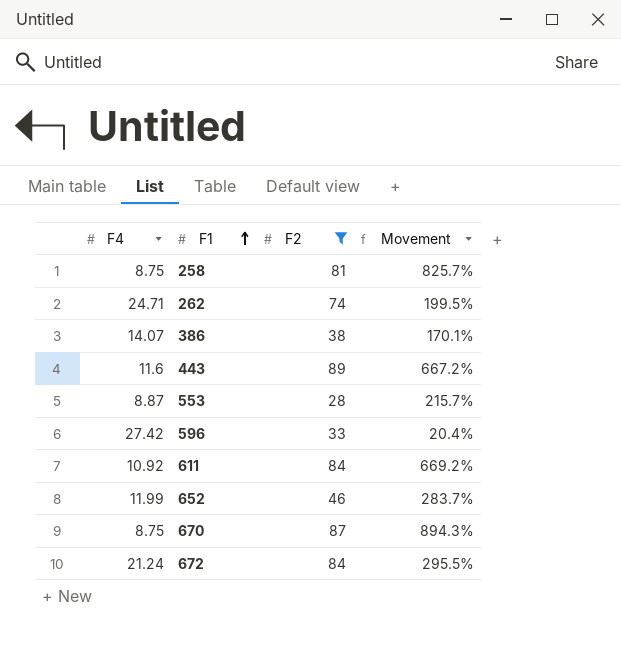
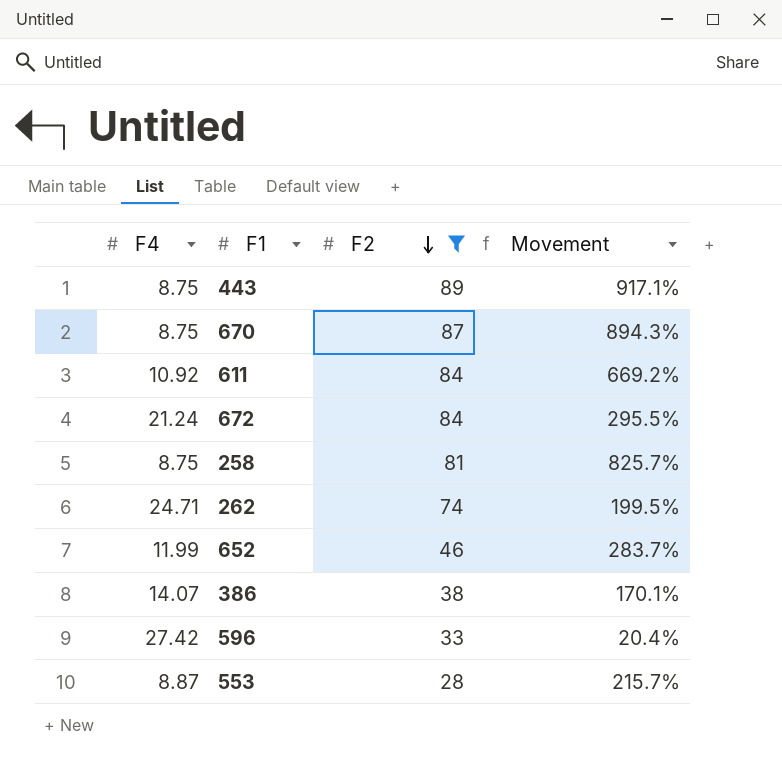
row order: F1 ascending -> F2 descending
443 | F4: 11.6 -> 8.75
443 | Movement: 667.2% -> 917.1%

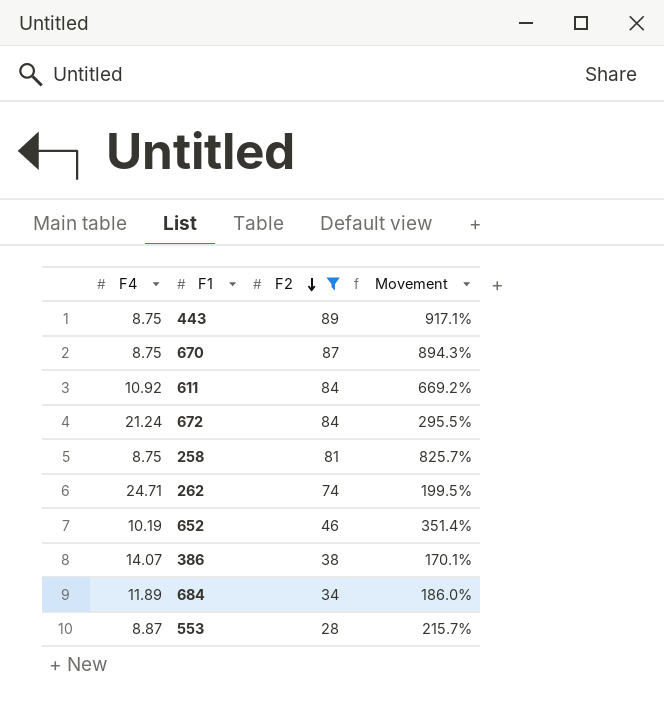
row 596: 27.42 | 33 | 20.4% -> none
652 | F4: 11.99 -> 10.19
652 | Movement: 283.7% -> 351.4%
row 684: none -> 11.89 | 34 | 186.0%

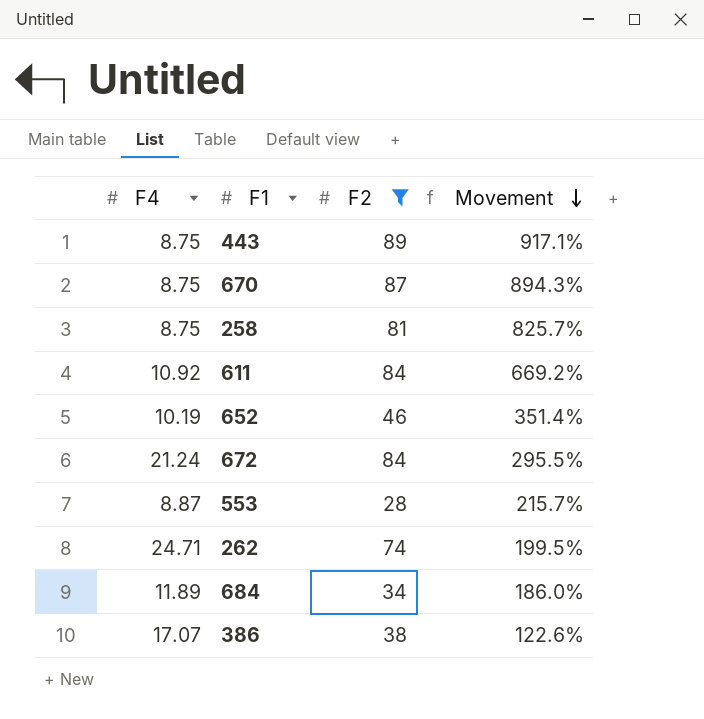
row order: F2 descending -> Movement descending
386 | F4: 14.07 -> 17.07
386 | Movement: 170.1% -> 122.6%

